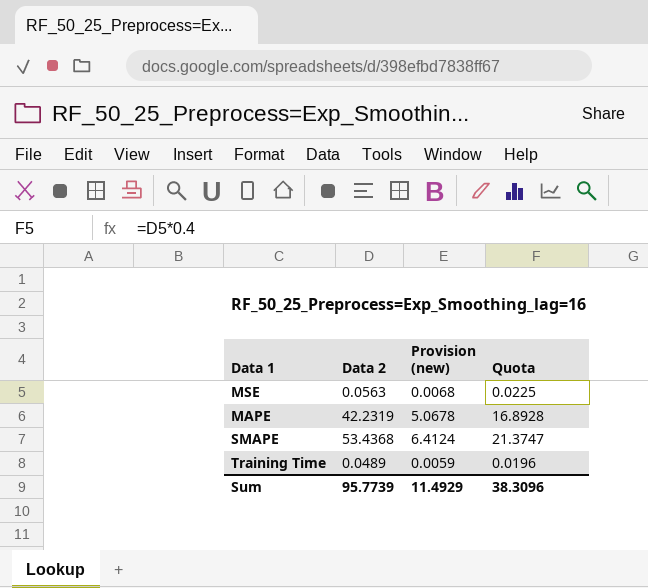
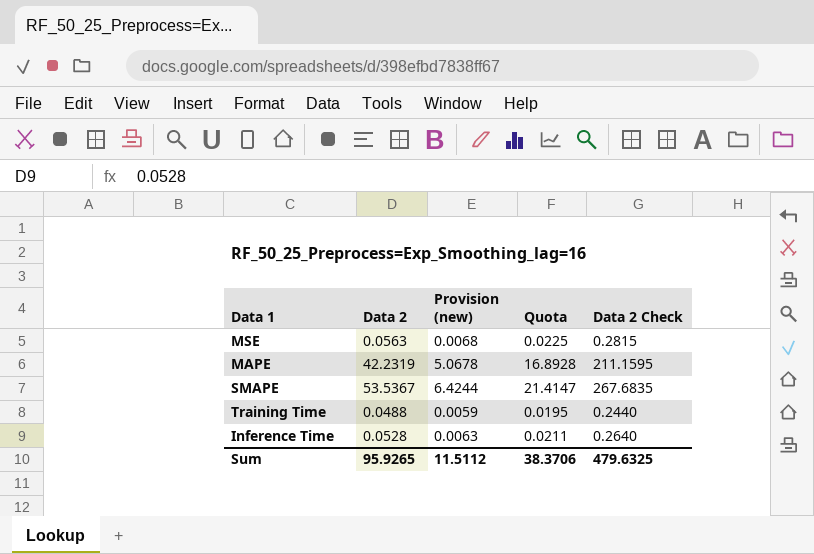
column Data 2 Check | formula: none -> [Data 2] * 5
SMAPE | Data 2: 53.4368 -> 53.5367
SMAPE | Provision (new): 6.4124 -> 6.4244
SMAPE | Quota: 21.3747 -> 21.4147
Training Time | Data 2: 0.0489 -> 0.0488
Training Time | Quota: 0.0196 -> 0.0195
row Inference Time: none -> 0.0528 | 0.0063 | 0.0211 | 0.2640
Sum | Data 2: 95.7739 -> 95.9265
Sum | Provision (new): 11.4929 -> 11.5112
Sum | Quota: 38.3096 -> 38.3706

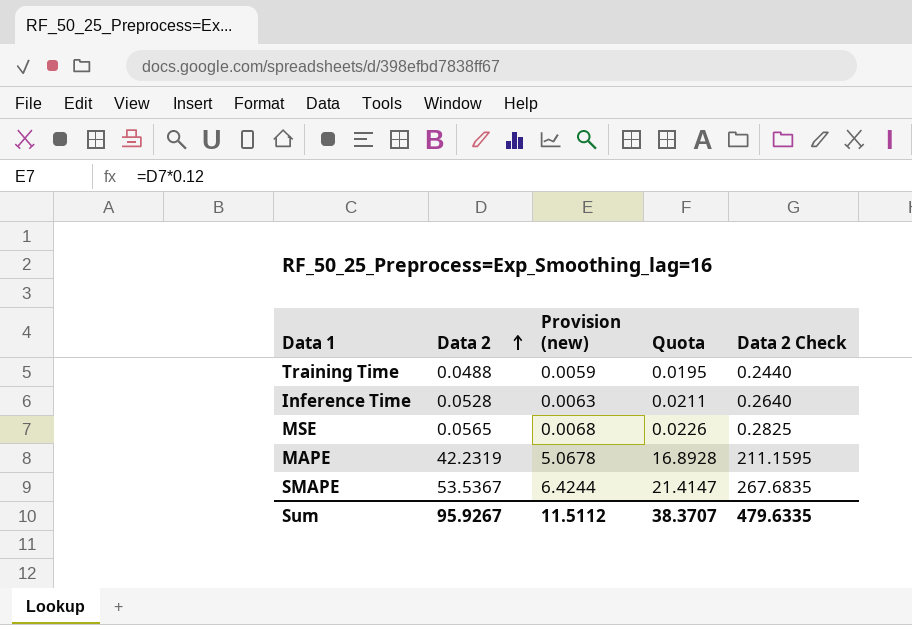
row order: none -> Data 2 ascending
MSE | Data 2: 0.0563 -> 0.0565
MSE | Quota: 0.0225 -> 0.0226
MSE | Data 2 Check: 0.2815 -> 0.2825
Sum | Data 2: 95.9265 -> 95.9267
Sum | Quota: 38.3706 -> 38.3707
Sum | Data 2 Check: 479.6325 -> 479.6335

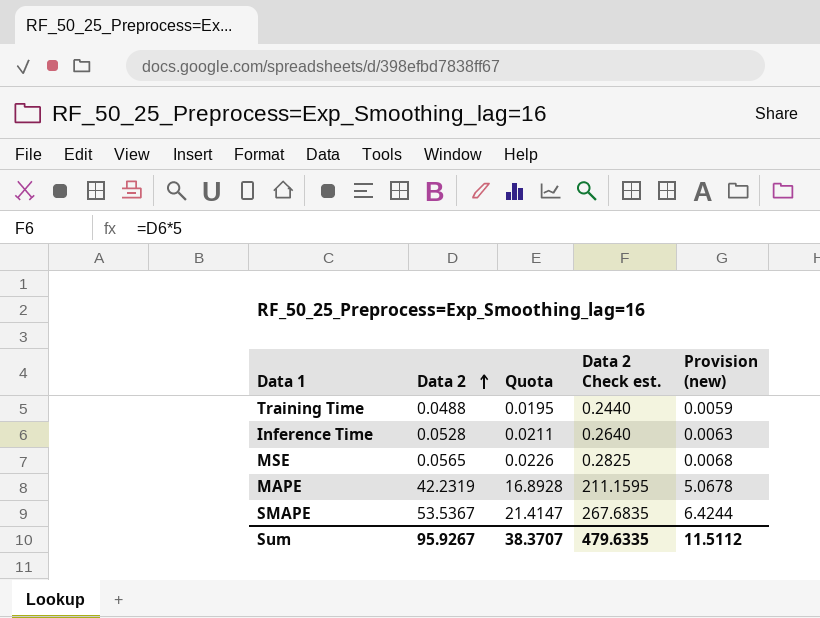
column name: Data 2 Check -> Data 2 Check est.
column Provision (new) | position: 3 -> 5

